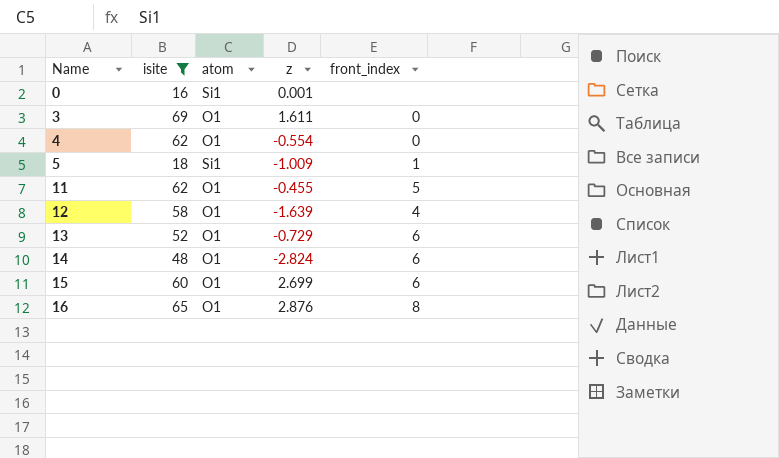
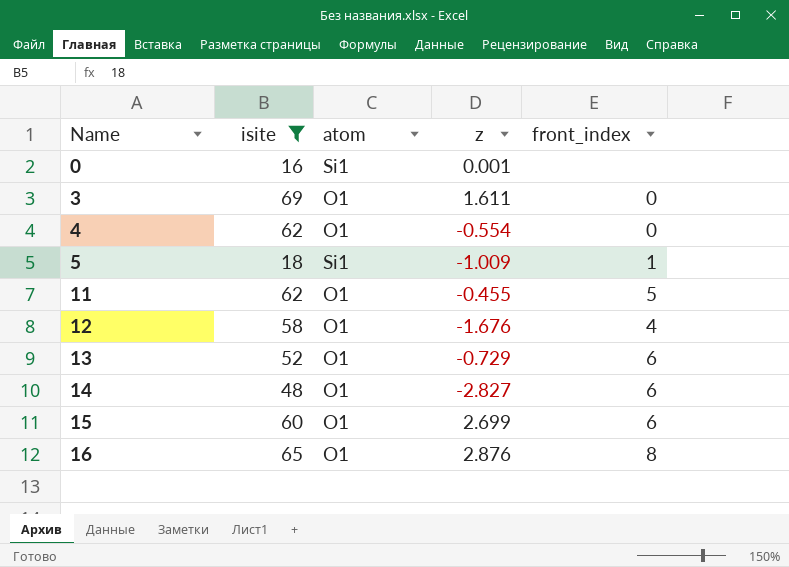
12 | z: -1.639 -> -1.676
14 | z: -2.824 -> -2.827

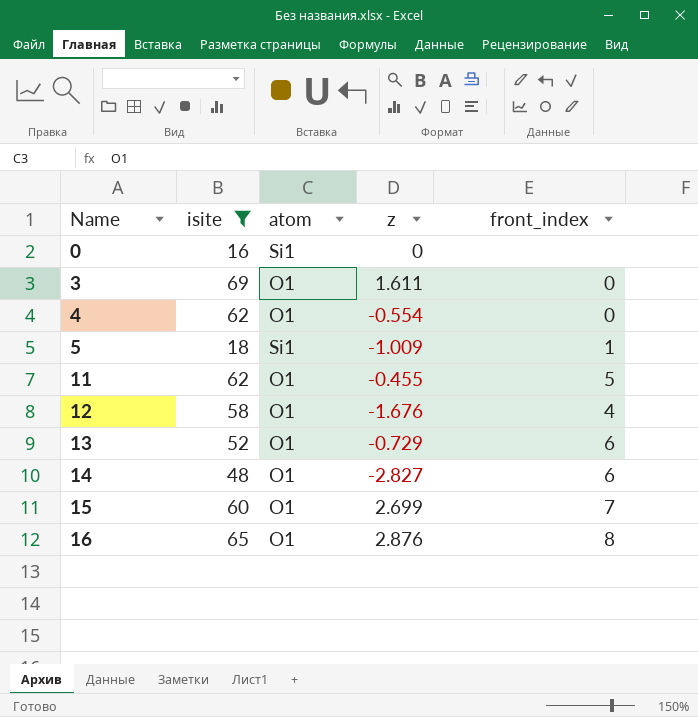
0 | z: 0.001 -> 0
15 | front_index: 6 -> 7

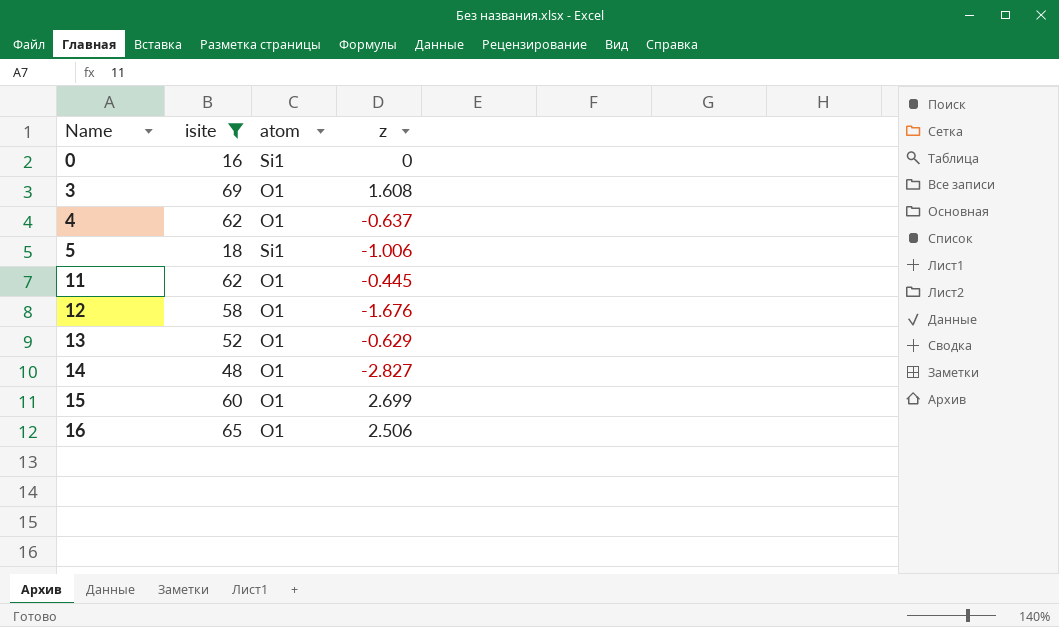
column front_index | position: 5 -> none
3 | z: 1.611 -> 1.608
4 | z: -0.554 -> -0.637
5 | z: -1.009 -> -1.006
11 | z: -0.455 -> -0.445
13 | z: -0.729 -> -0.629
16 | z: 2.876 -> 2.506

